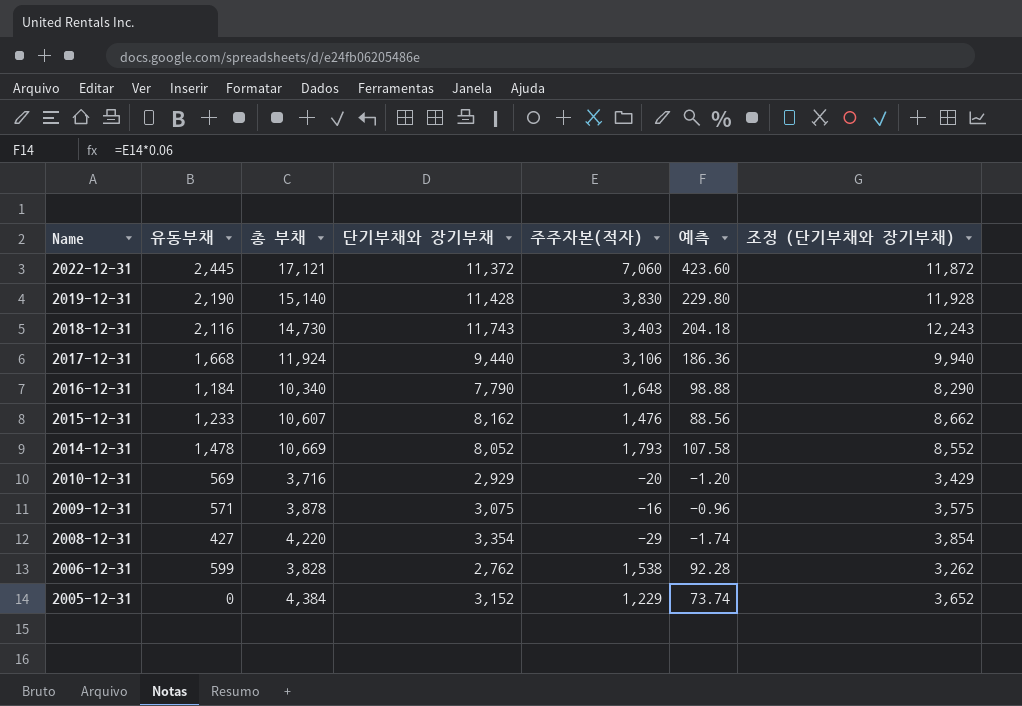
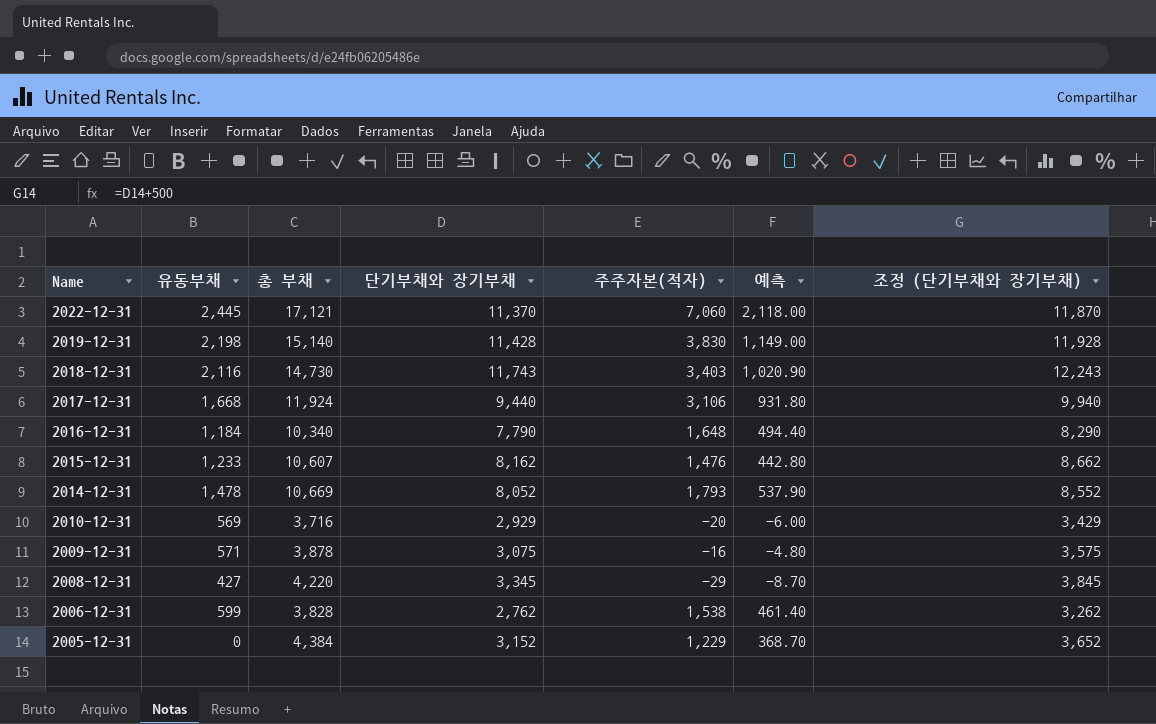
column 예측 | formula: [주주자본(적자)] * 0.06 -> [주주자본(적자)] * 0.3
2022-12-31 | 단기부채와 장기부채: 11,372 -> 11,370
2022-12-31 | 조정 (단기부채와 장기부채): 11,872 -> 11,870
2019-12-31 | 유동부채: 2,190 -> 2,198
2008-12-31 | 단기부채와 장기부채: 3,354 -> 3,345
2008-12-31 | 조정 (단기부채와 장기부채): 3,854 -> 3,845

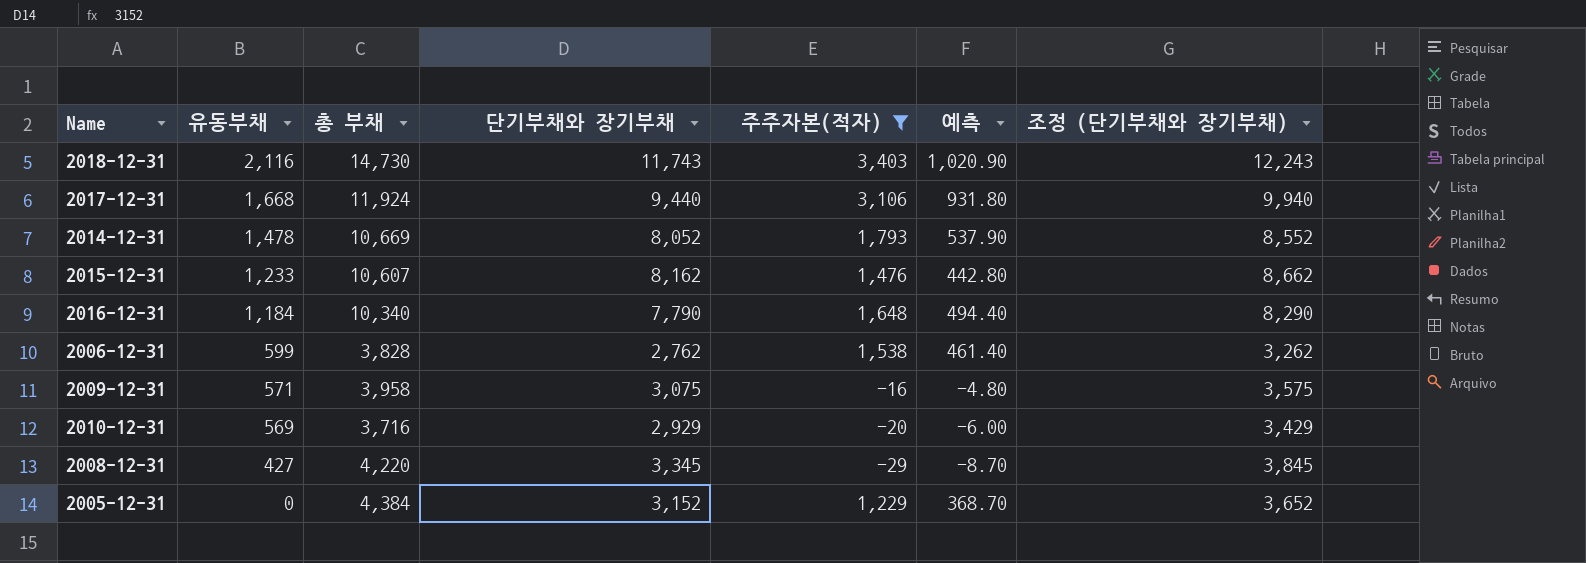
filter: none -> 주주자본(적자) <= 3,403
row order: Name descending -> 유동부채 descending
2009-12-31 | 총 부채: 3,878 -> 3,958

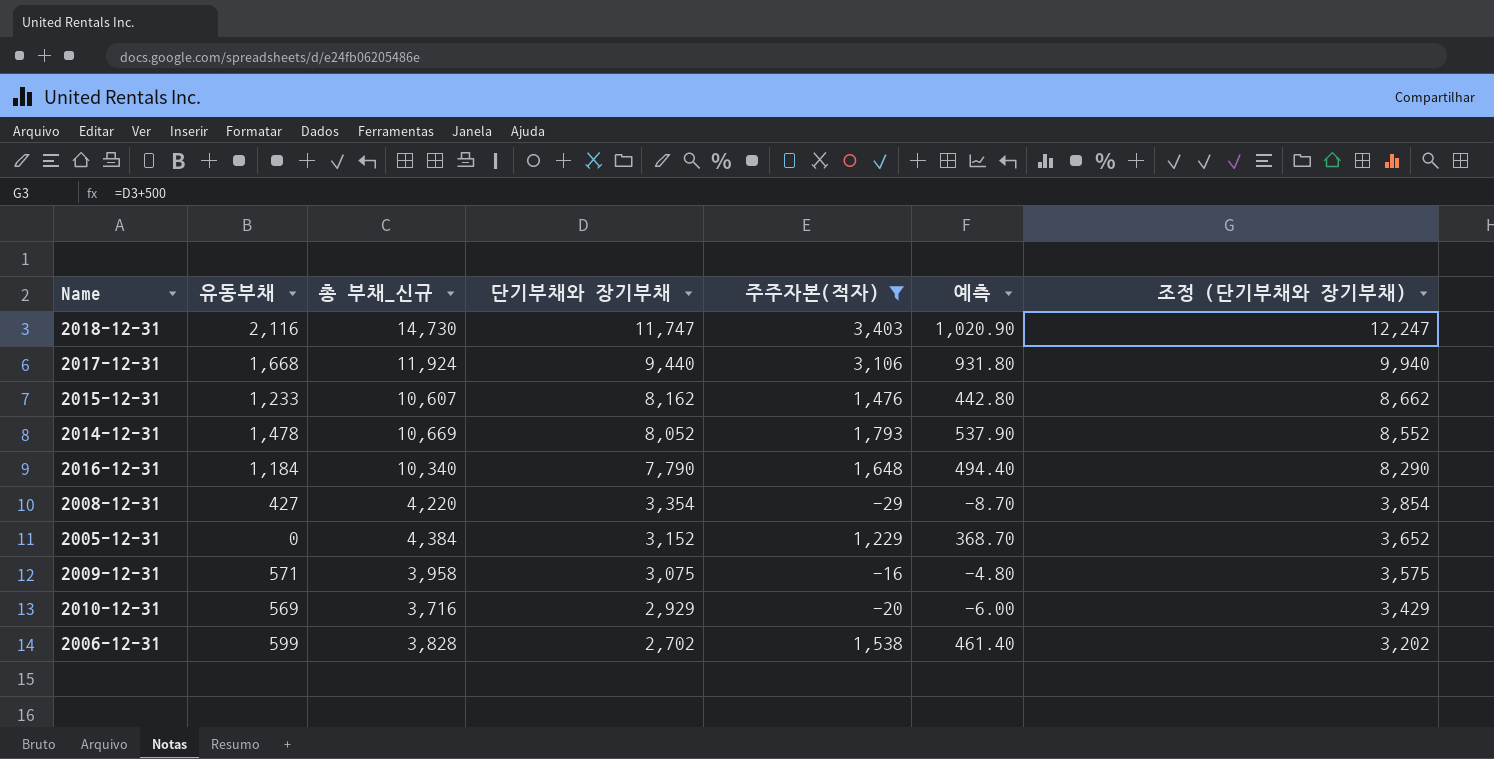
row order: 유동부채 descending -> 단기부채와 장기부채 descending
column name: 총 부채 -> 총 부채_신규
2018-12-31 | 단기부채와 장기부채: 11,743 -> 11,747
2018-12-31 | 조정 (단기부채와 장기부채): 12,243 -> 12,247
2008-12-31 | 단기부채와 장기부채: 3,345 -> 3,354
2008-12-31 | 조정 (단기부채와 장기부채): 3,845 -> 3,854
2006-12-31 | 단기부채와 장기부채: 2,762 -> 2,702
2006-12-31 | 조정 (단기부채와 장기부채): 3,262 -> 3,202

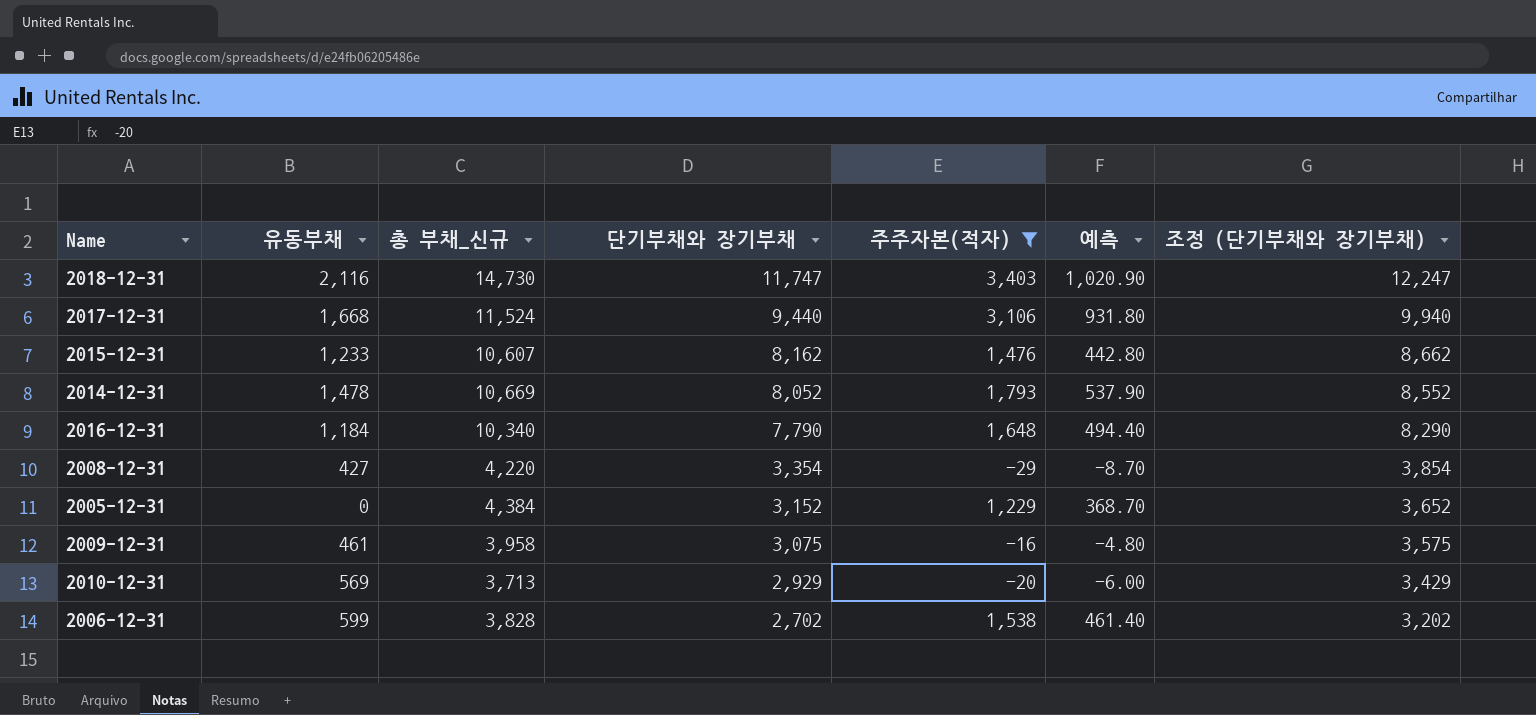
2017-12-31 | 총 부채_신규: 11,924 -> 11,524
2009-12-31 | 유동부채: 571 -> 461
2010-12-31 | 총 부채_신규: 3,716 -> 3,713

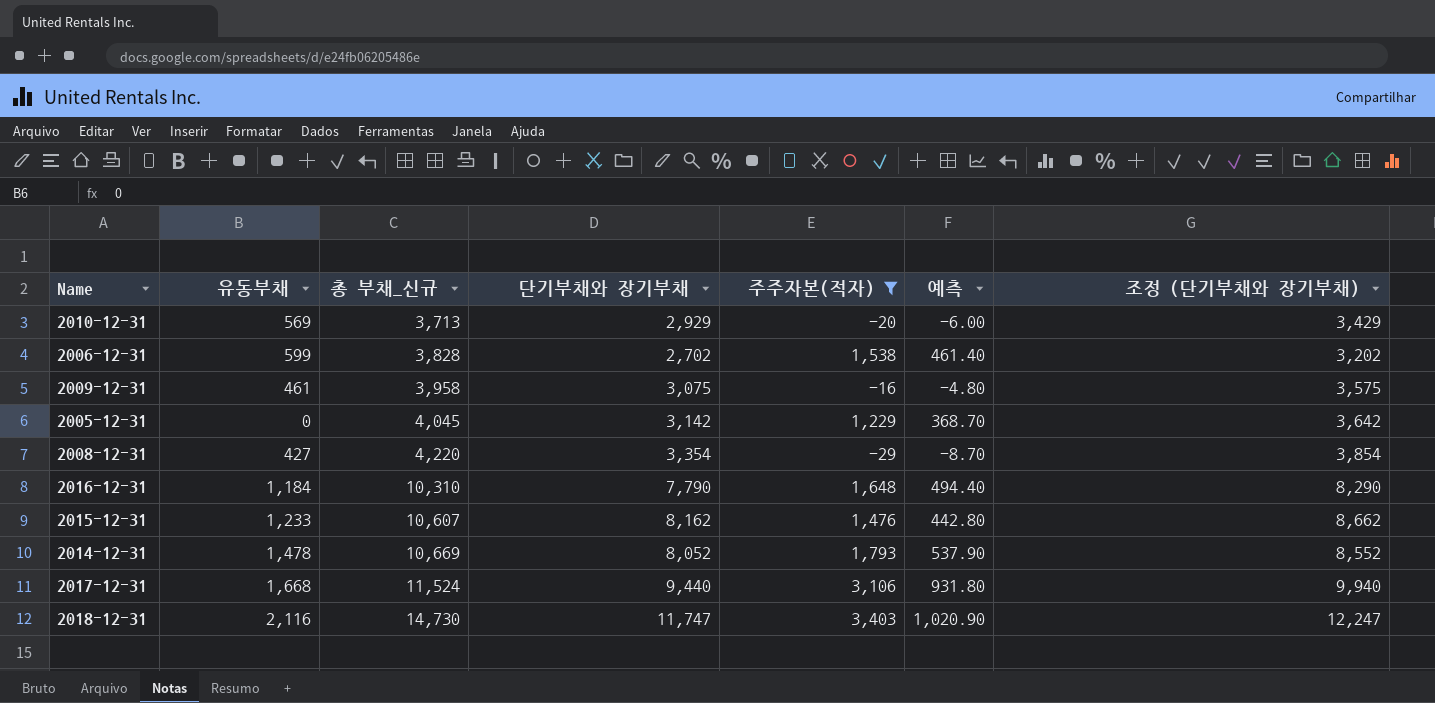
row order: 단기부채와 장기부채 descending -> 총 부채_신규 ascending
2005-12-31 | 총 부채_신규: 4,384 -> 4,045
2005-12-31 | 단기부채와 장기부채: 3,152 -> 3,142
2005-12-31 | 조정 (단기부채와 장기부채): 3,652 -> 3,642
2016-12-31 | 총 부채_신규: 10,340 -> 10,310

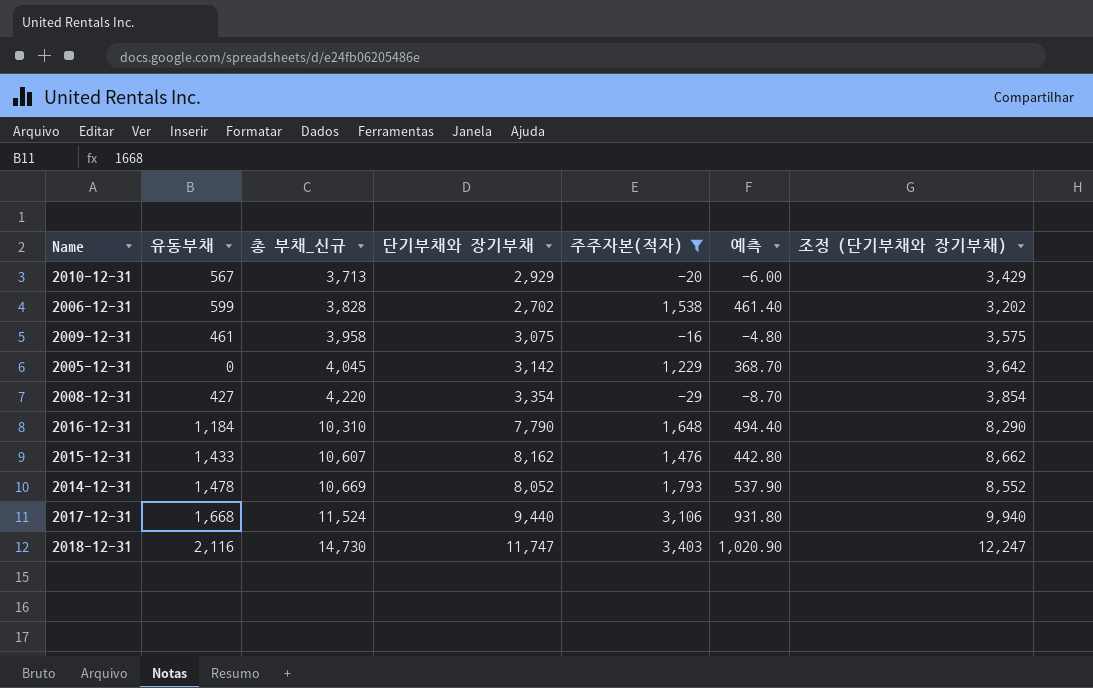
2010-12-31 | 유동부채: 569 -> 567
2015-12-31 | 유동부채: 1,233 -> 1,433

